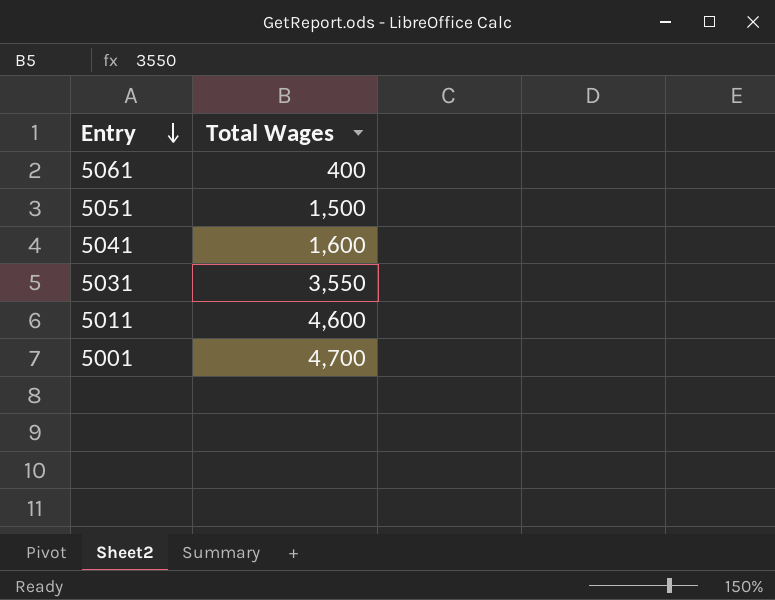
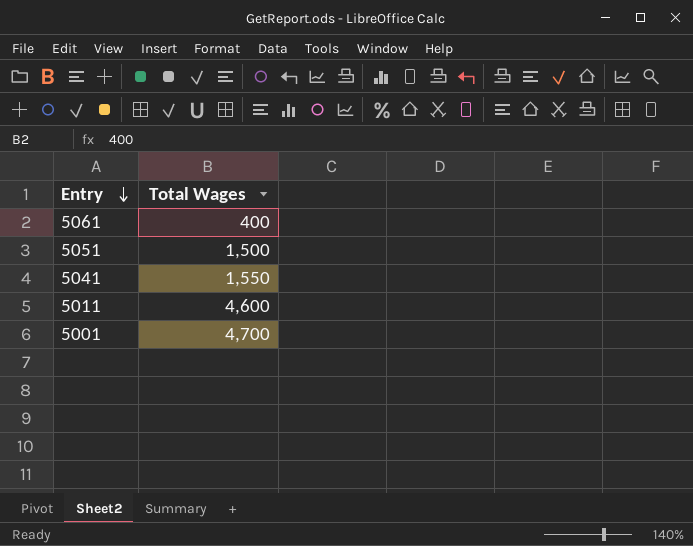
row 5031: 3,550 -> none
5041 | Total Wages: 1,600 -> 1,550

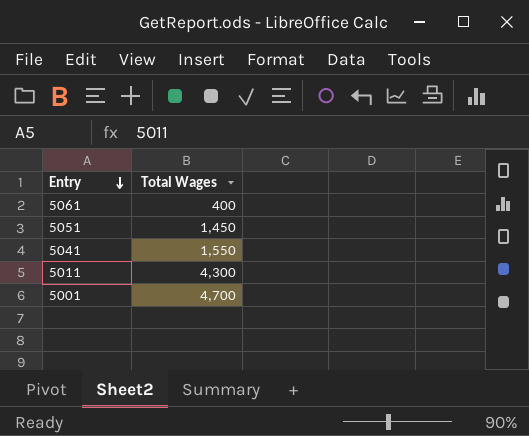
5051 | Total Wages: 1,500 -> 1,450
5011 | Total Wages: 4,600 -> 4,300

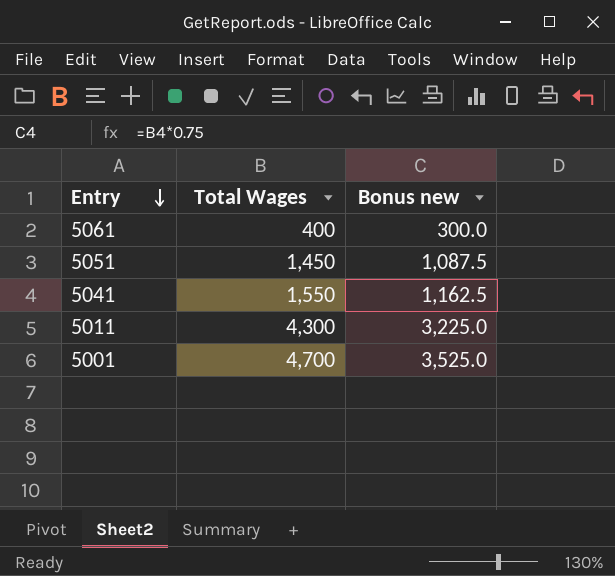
column Bonus new | formula: none -> [Total Wages] * 0.75

